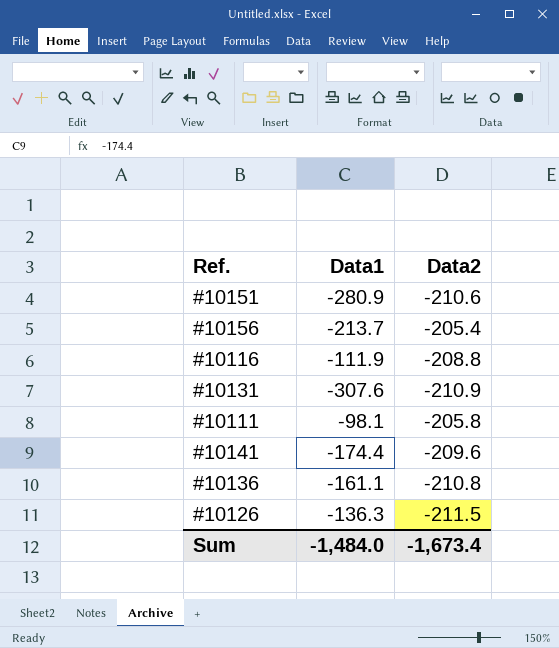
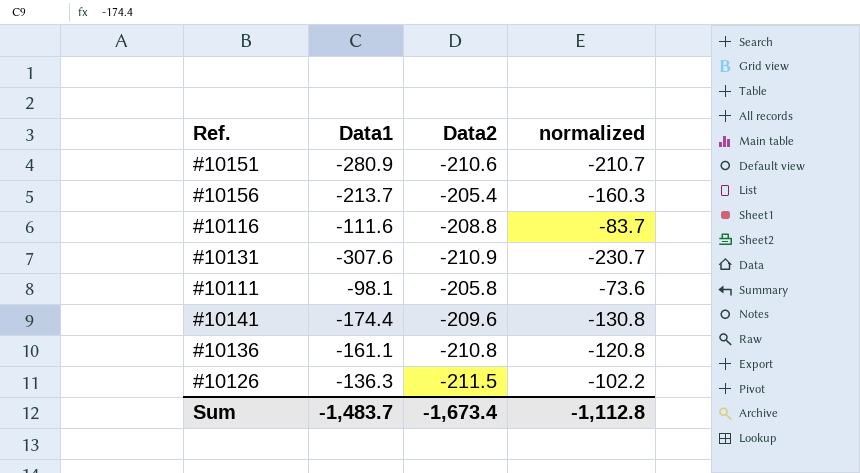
column normalized | formula: none -> [Data1] * 0.75
#10116 | Data1: -111.9 -> -111.6
Sum | Data1: -1,484.0 -> -1,483.7

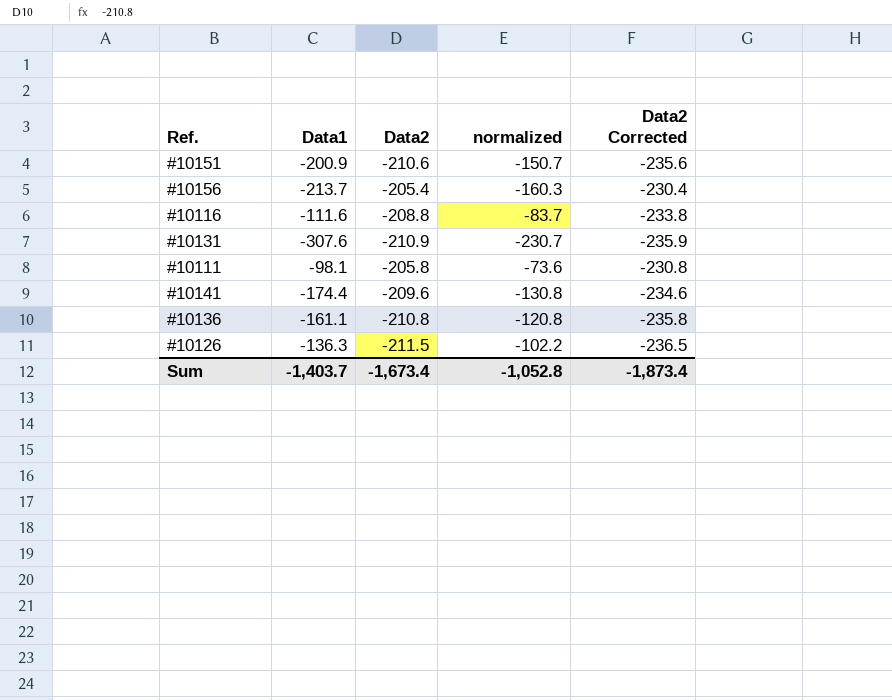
column Data2 Corrected | formula: none -> [Data2] - 25
#10151 | Data1: -280.9 -> -200.9
#10151 | normalized: -210.7 -> -150.7
Sum | Data1: -1,483.7 -> -1,403.7
Sum | normalized: -1,112.8 -> -1,052.8

